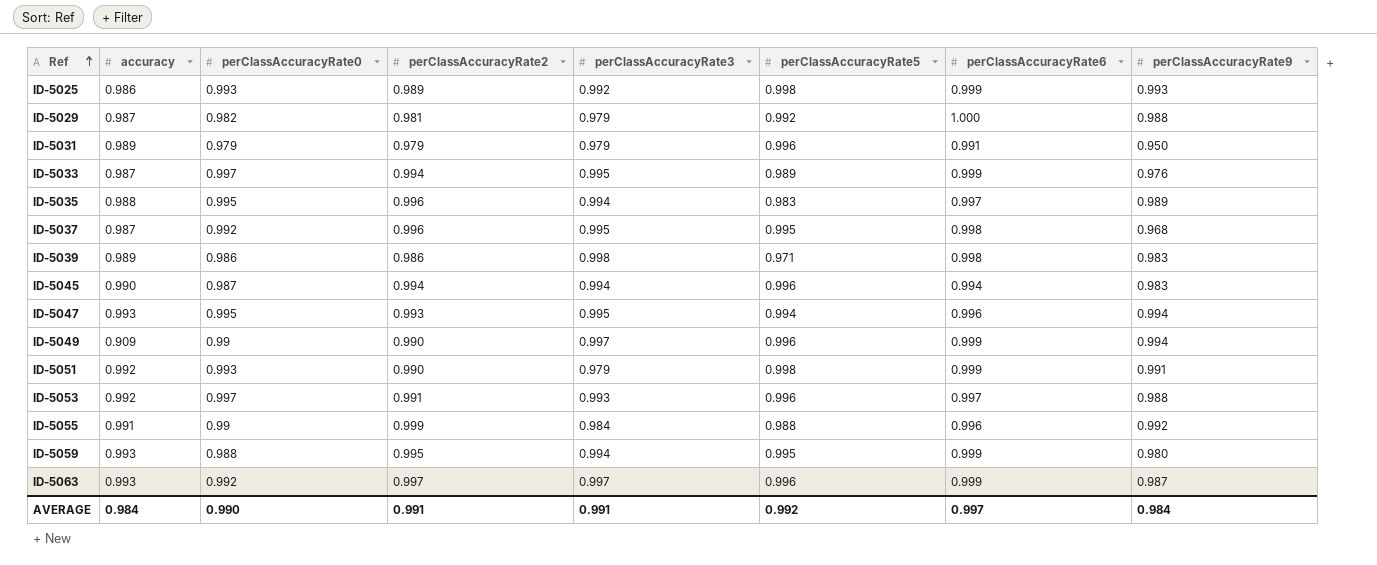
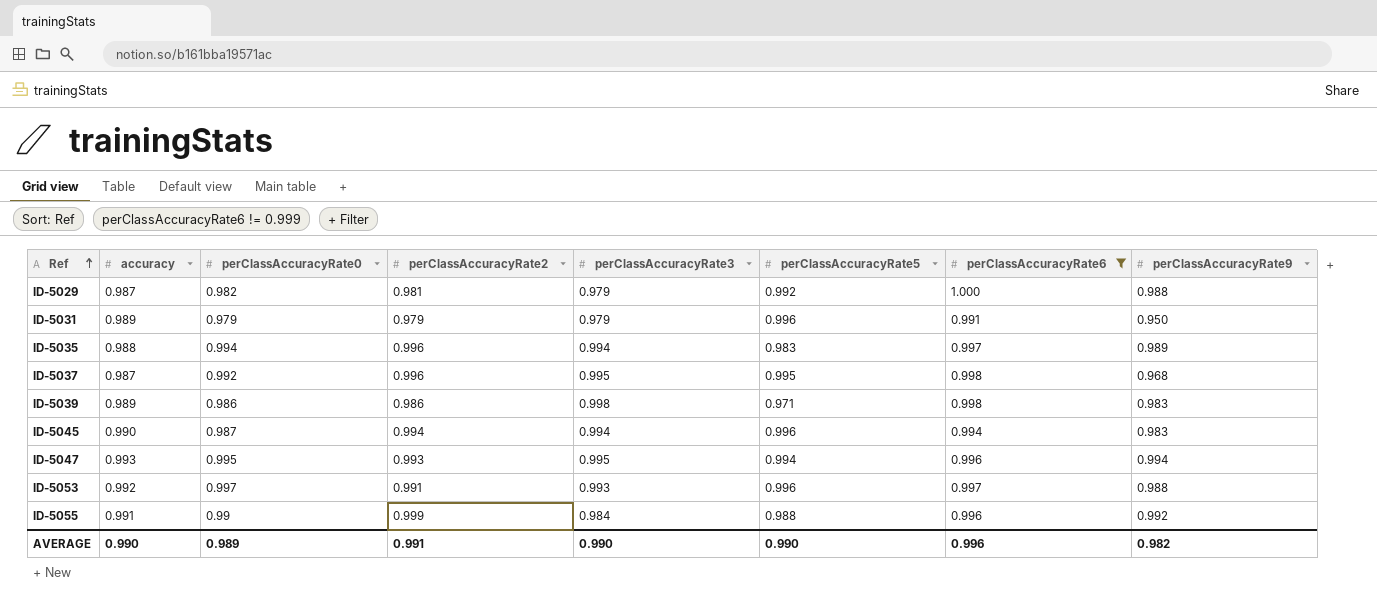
filter: none -> perClassAccuracyRate6 != 0.999
ID-5035 | perClassAccuracyRate0: 0.995 -> 0.994
AVERAGE | accuracy: 0.984 -> 0.990
AVERAGE | perClassAccuracyRate0: 0.990 -> 0.989
AVERAGE | perClassAccuracyRate3: 0.991 -> 0.990
AVERAGE | perClassAccuracyRate5: 0.992 -> 0.990
AVERAGE | perClassAccuracyRate6: 0.997 -> 0.996
AVERAGE | perClassAccuracyRate9: 0.984 -> 0.982

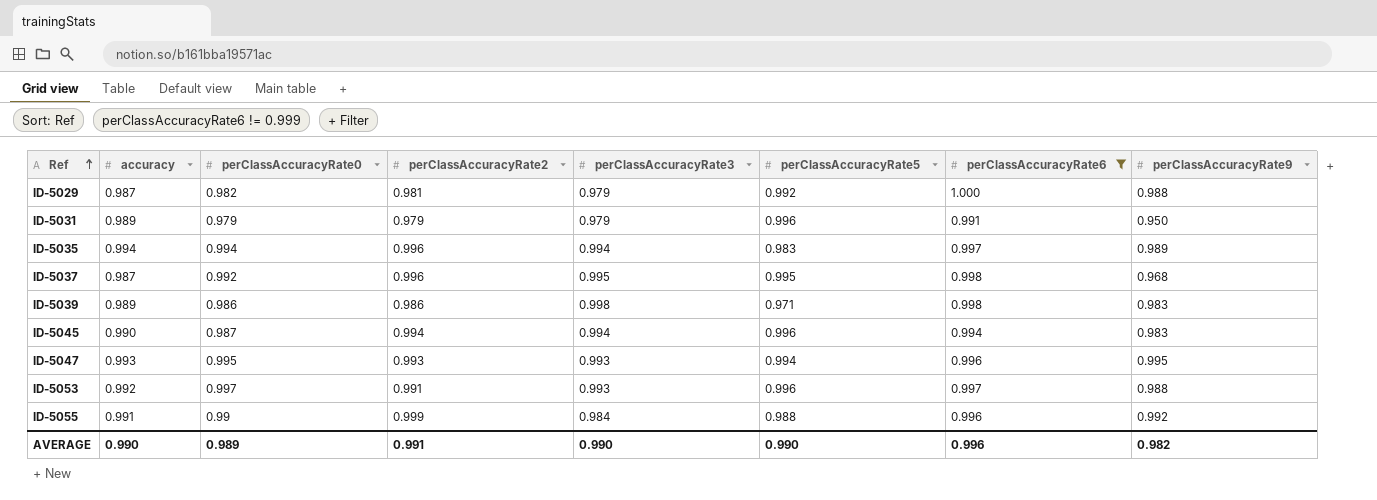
ID-5035 | accuracy: 0.988 -> 0.994
ID-5047 | perClassAccuracyRate3: 0.995 -> 0.993
ID-5047 | perClassAccuracyRate9: 0.994 -> 0.995

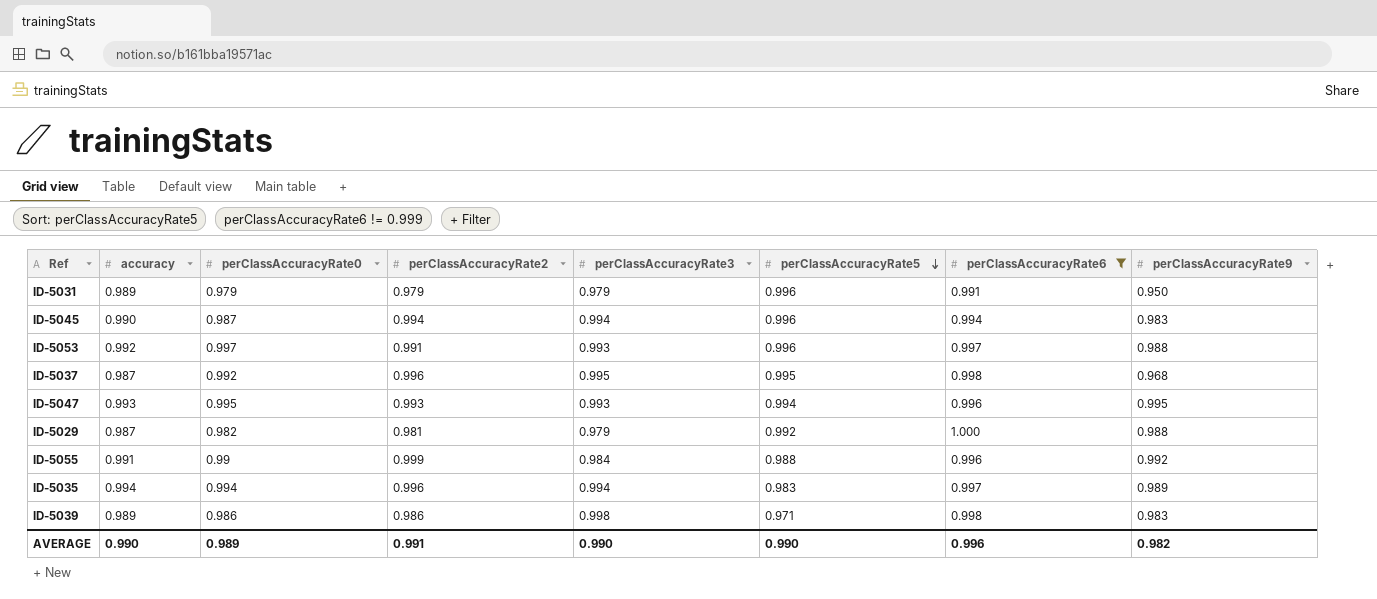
row order: Ref ascending -> perClassAccuracyRate5 descending

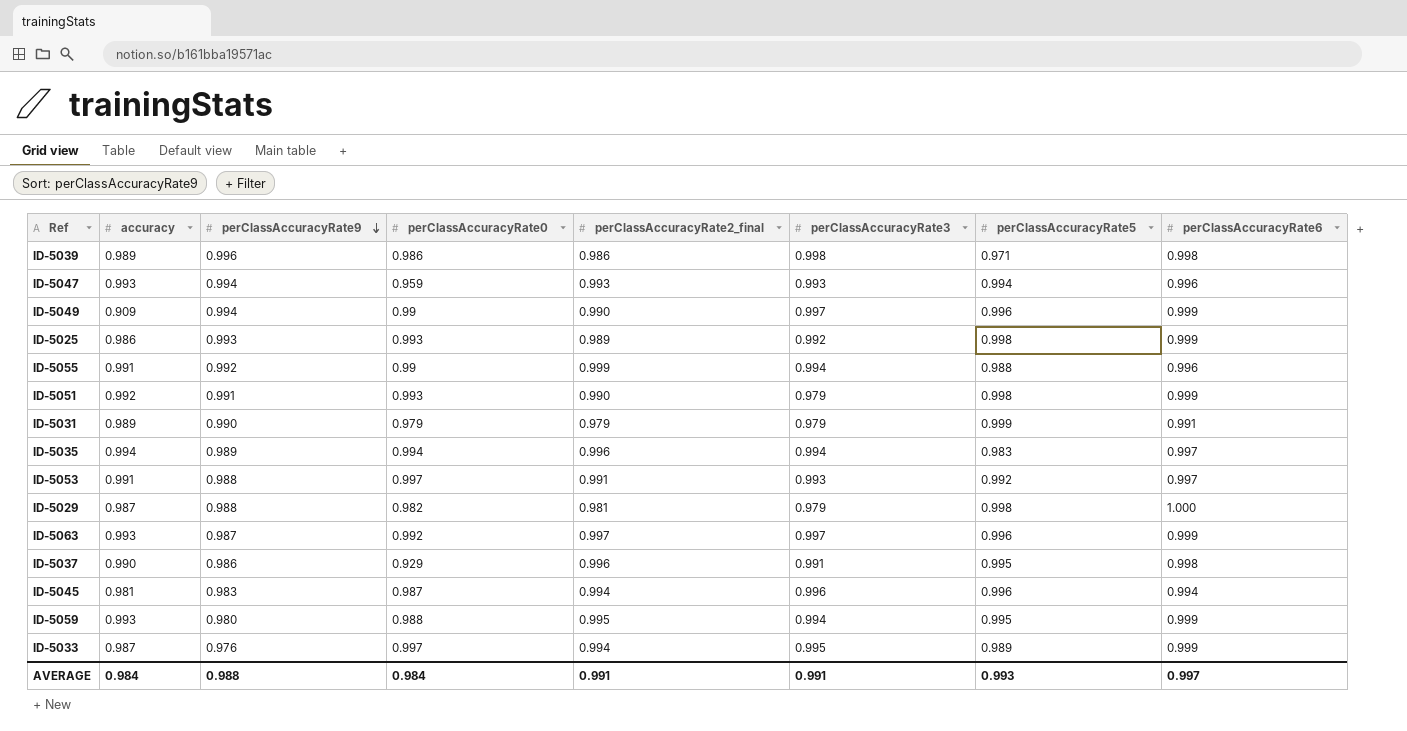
filter: perClassAccuracyRate6 != 0.999 -> none
row order: perClassAccuracyRate5 descending -> perClassAccuracyRate9 descending
column perClassAccuracyRate9 | position: 8 -> 3
column name: perClassAccuracyRate2 -> perClassAccuracyRate2_final
ID-5039 | perClassAccuracyRate9: 0.983 -> 0.996
ID-5047 | perClassAccuracyRate9: 0.995 -> 0.994
ID-5047 | perClassAccuracyRate0: 0.995 -> 0.959
ID-5055 | perClassAccuracyRate3: 0.984 -> 0.994
ID-5031 | perClassAccuracyRate9: 0.950 -> 0.990
ID-5031 | perClassAccuracyRate5: 0.996 -> 0.999
ID-5053 | accuracy: 0.992 -> 0.991
ID-5053 | perClassAccuracyRate5: 0.996 -> 0.992
ID-5029 | perClassAccuracyRate5: 0.992 -> 0.998
ID-5037 | accuracy: 0.987 -> 0.990
ID-5037 | perClassAccuracyRate9: 0.968 -> 0.986
ID-5037 | perClassAccuracyRate0: 0.992 -> 0.929
ID-5037 | perClassAccuracyRate3: 0.995 -> 0.991
ID-5045 | accuracy: 0.990 -> 0.981
ID-5045 | perClassAccuracyRate3: 0.994 -> 0.996
AVERAGE | accuracy: 0.990 -> 0.984
AVERAGE | perClassAccuracyRate9: 0.982 -> 0.988
AVERAGE | perClassAccuracyRate0: 0.989 -> 0.984
AVERAGE | perClassAccuracyRate3: 0.990 -> 0.991
AVERAGE | perClassAccuracyRate5: 0.990 -> 0.993
AVERAGE | perClassAccuracyRate6: 0.996 -> 0.997

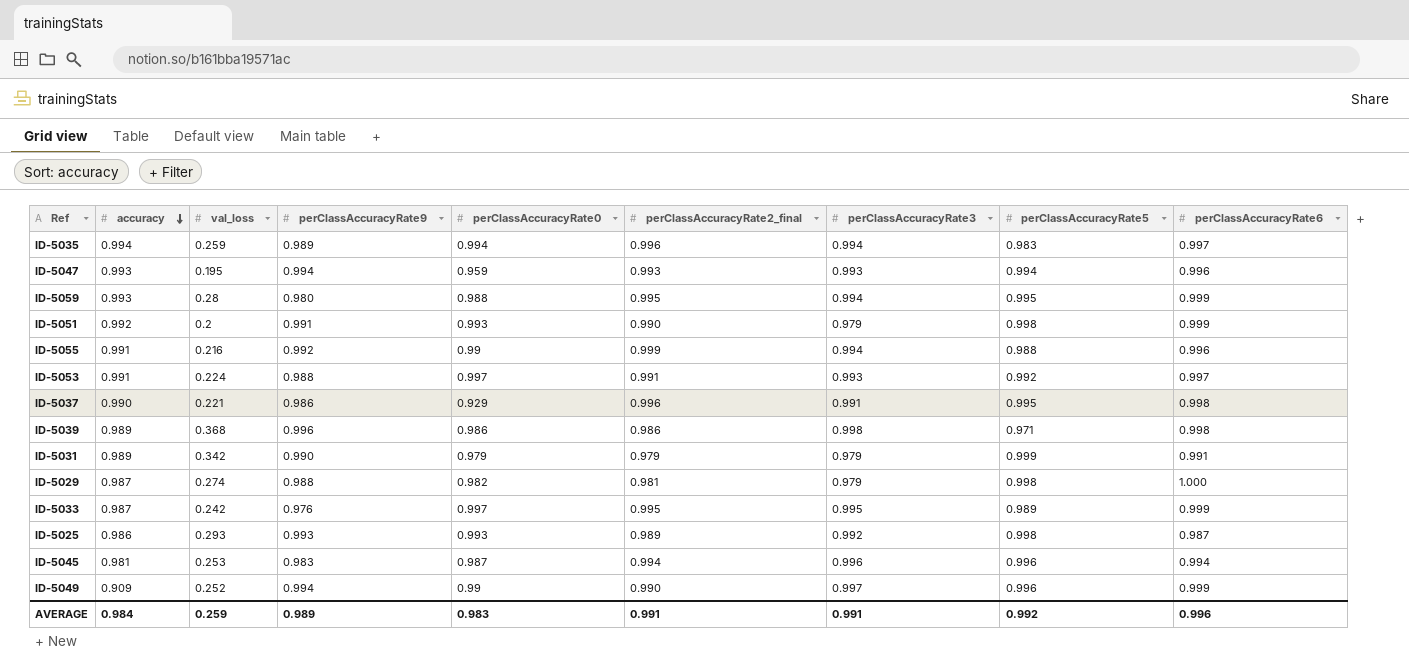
row order: perClassAccuracyRate9 descending -> accuracy descending
column val_loss | position: none -> 3
row ID-5063: 0.993 | 0.987 | 0.992 | 0.997 | 0.997 | 0.996 | 0.999 -> none
ID-5033 | perClassAccuracyRate2_final: 0.994 -> 0.995
ID-5025 | perClassAccuracyRate6: 0.999 -> 0.987
AVERAGE | perClassAccuracyRate9: 0.988 -> 0.989
AVERAGE | perClassAccuracyRate0: 0.984 -> 0.983
AVERAGE | perClassAccuracyRate5: 0.993 -> 0.992
AVERAGE | perClassAccuracyRate6: 0.997 -> 0.996

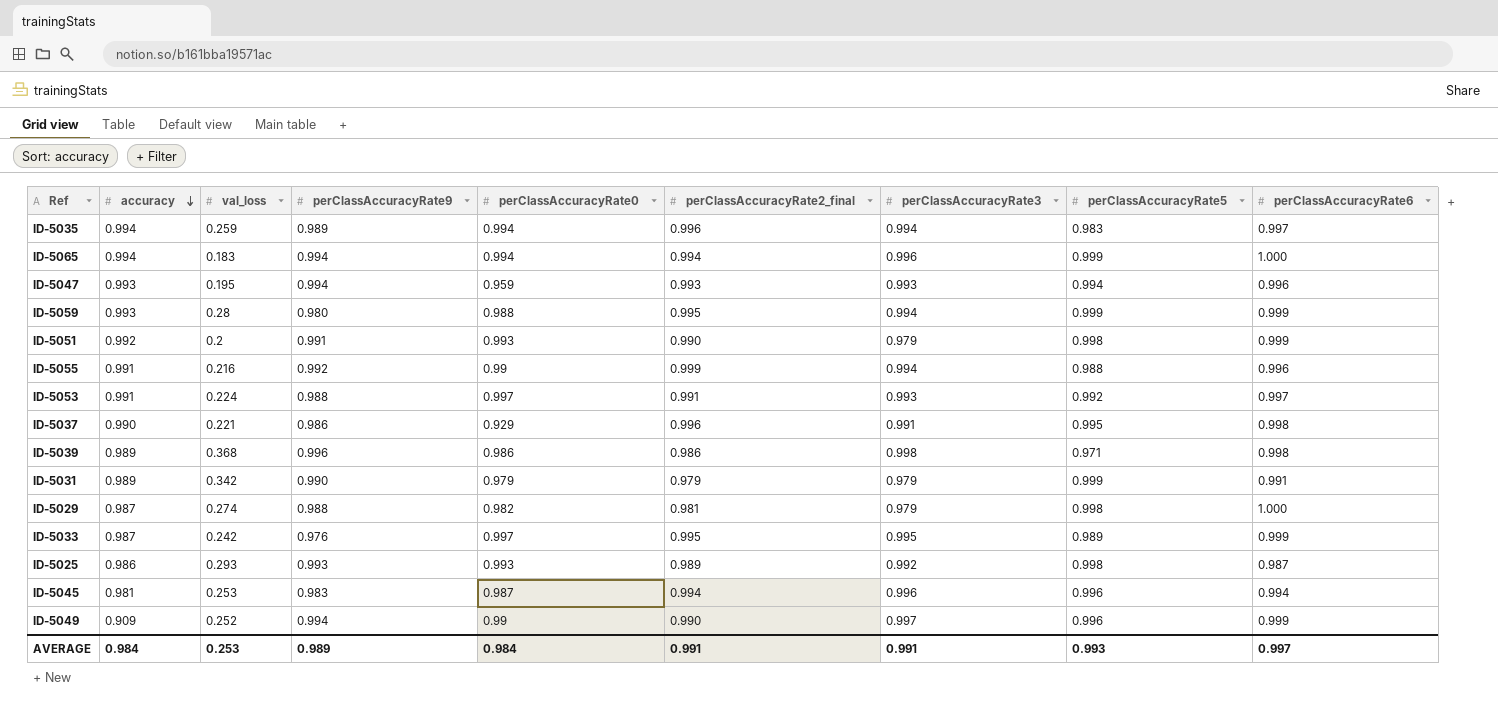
row ID-5065: none -> 0.994 | 0.183 | 0.994 | 0.994 | 0.994 | 0.996 | 0.999 | 1.000
ID-5059 | perClassAccuracyRate5: 0.995 -> 0.999
AVERAGE | val_loss: 0.259 -> 0.253
AVERAGE | perClassAccuracyRate0: 0.983 -> 0.984
AVERAGE | perClassAccuracyRate5: 0.992 -> 0.993
AVERAGE | perClassAccuracyRate6: 0.996 -> 0.997

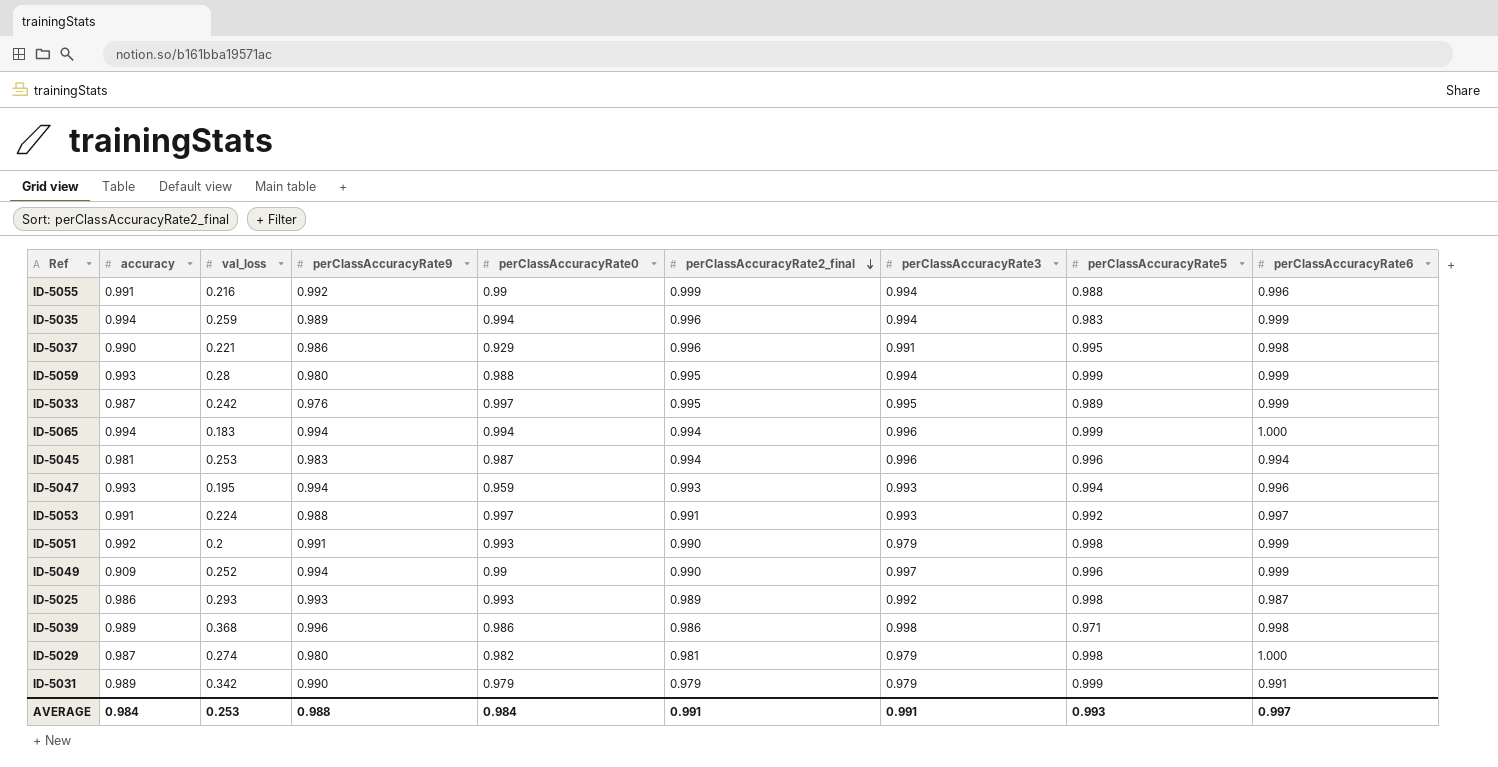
row order: accuracy descending -> perClassAccuracyRate2_final descending
ID-5035 | perClassAccuracyRate6: 0.997 -> 0.999
ID-5029 | perClassAccuracyRate9: 0.988 -> 0.980
AVERAGE | perClassAccuracyRate9: 0.989 -> 0.988

